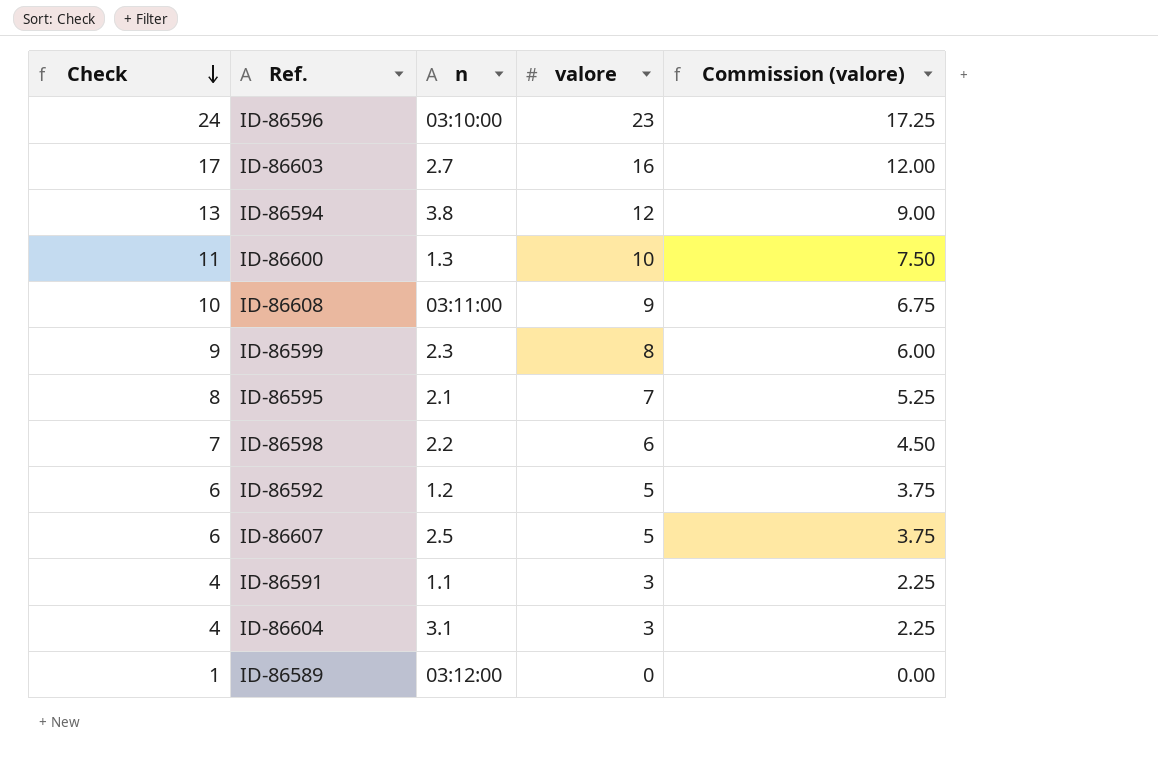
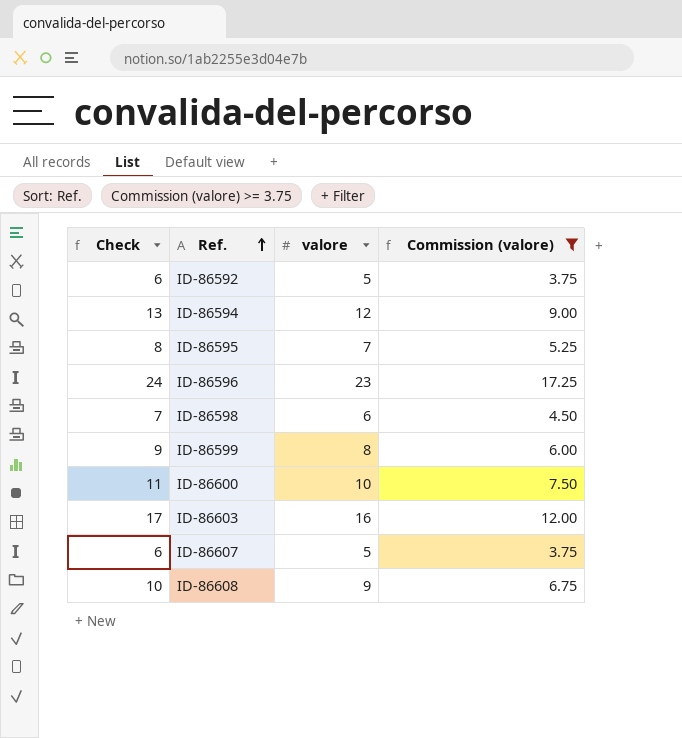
filter: none -> Commission (valore) >= 3.75
row order: Check descending -> Ref. ascending
column n | position: 3 -> none

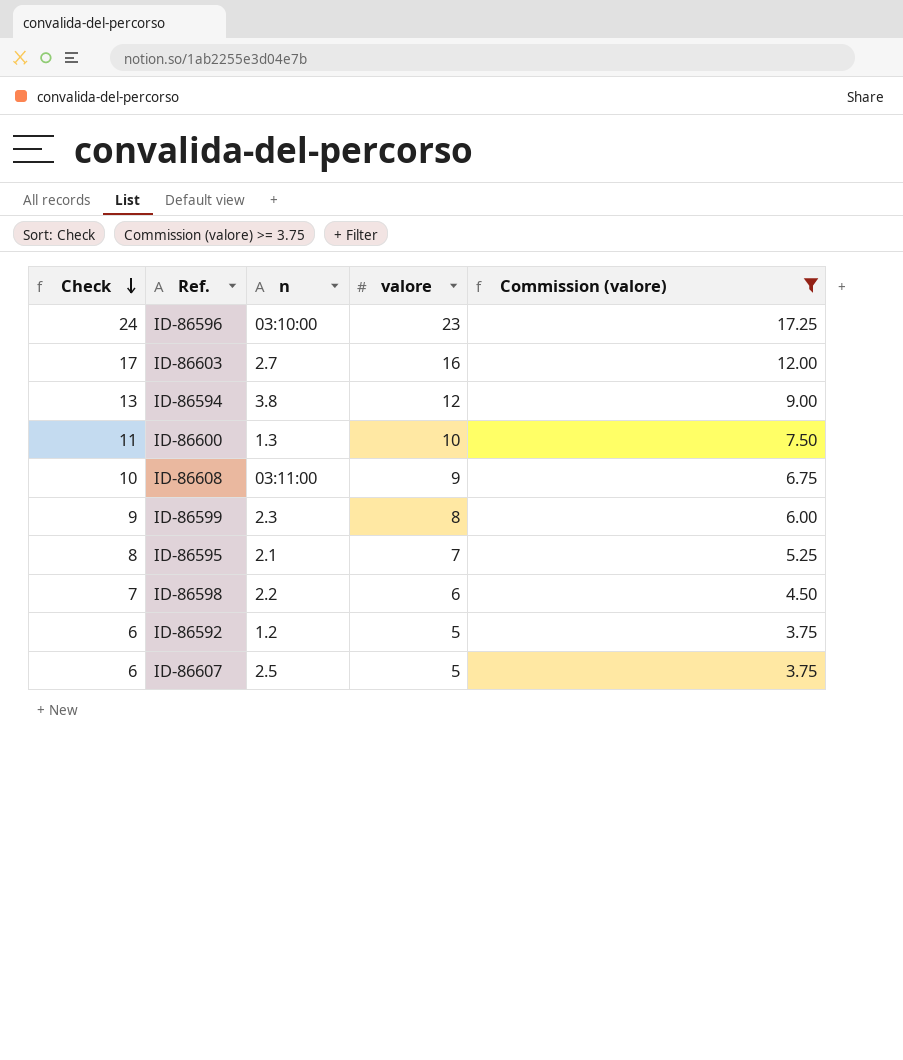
row order: Ref. ascending -> Check descending
column n | position: none -> 3

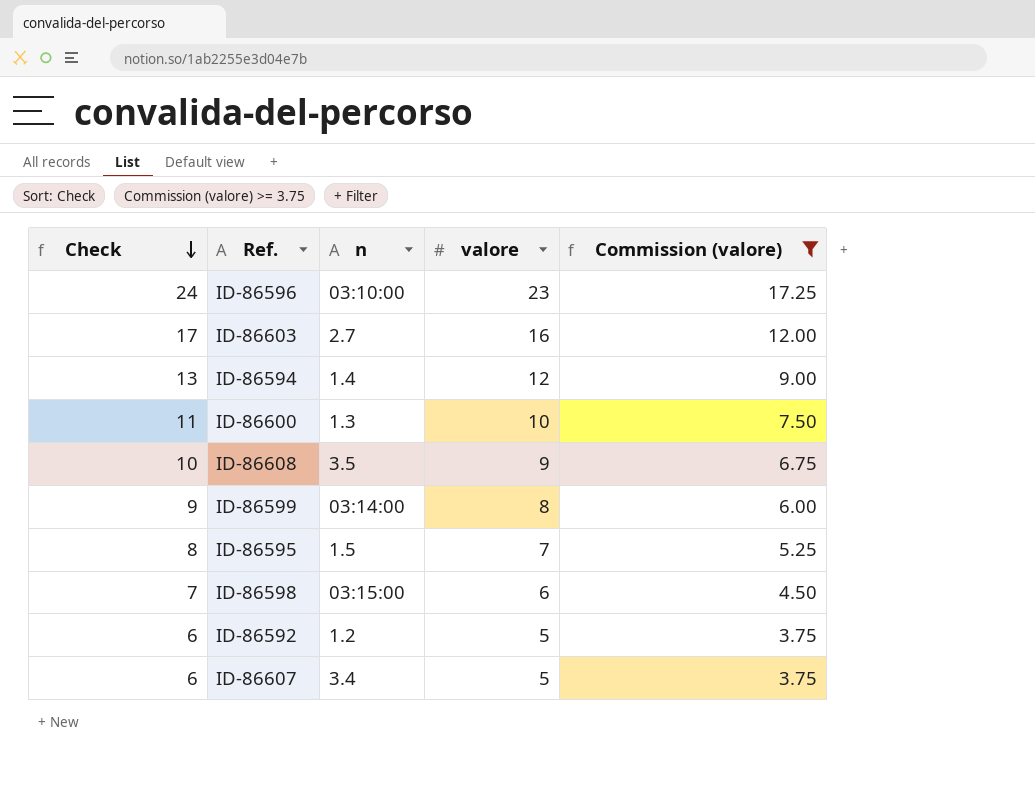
ID-86594 | n: 3.8 -> 1.4
ID-86608 | n: 03:11:00 -> 3.5
ID-86599 | n: 2.3 -> 03:14:00
ID-86595 | n: 2.1 -> 1.5
ID-86598 | n: 2.2 -> 03:15:00
ID-86607 | n: 2.5 -> 3.4

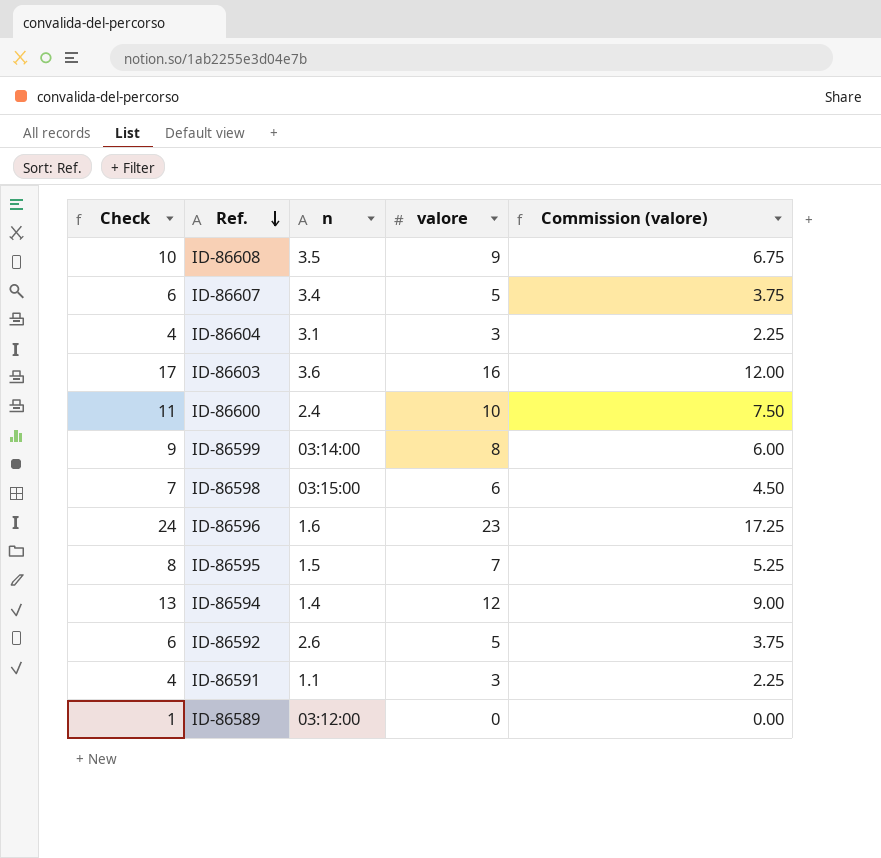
filter: Commission (valore) >= 3.75 -> none
row order: Check descending -> Ref. descending
ID-86603 | n: 2.7 -> 3.6
ID-86600 | n: 1.3 -> 2.4
ID-86596 | n: 03:10:00 -> 1.6
ID-86592 | n: 1.2 -> 2.6

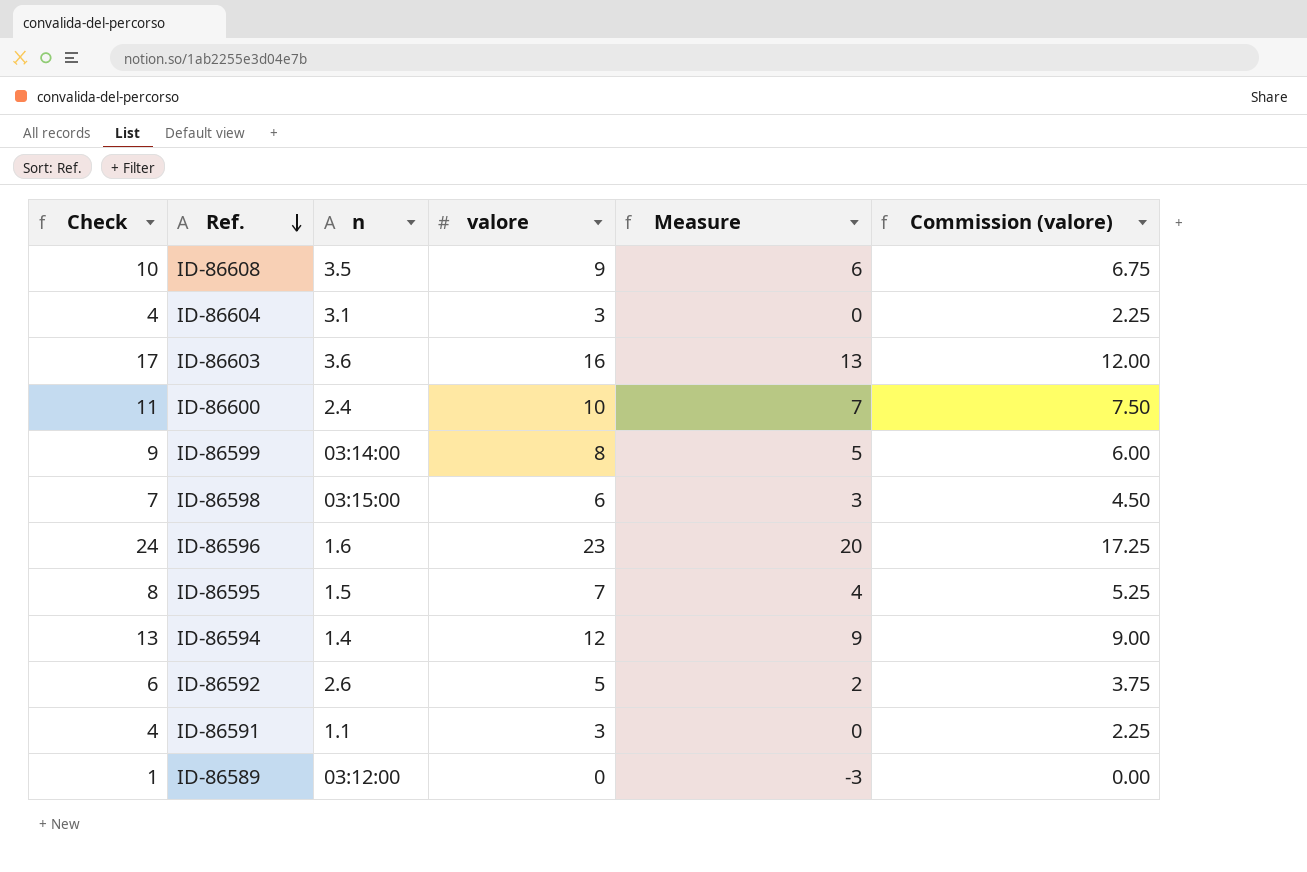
column Measure | formula: none -> [valore] - 3
row ID-86607: 6 | 3.4 | 5 | 3.75 -> none

